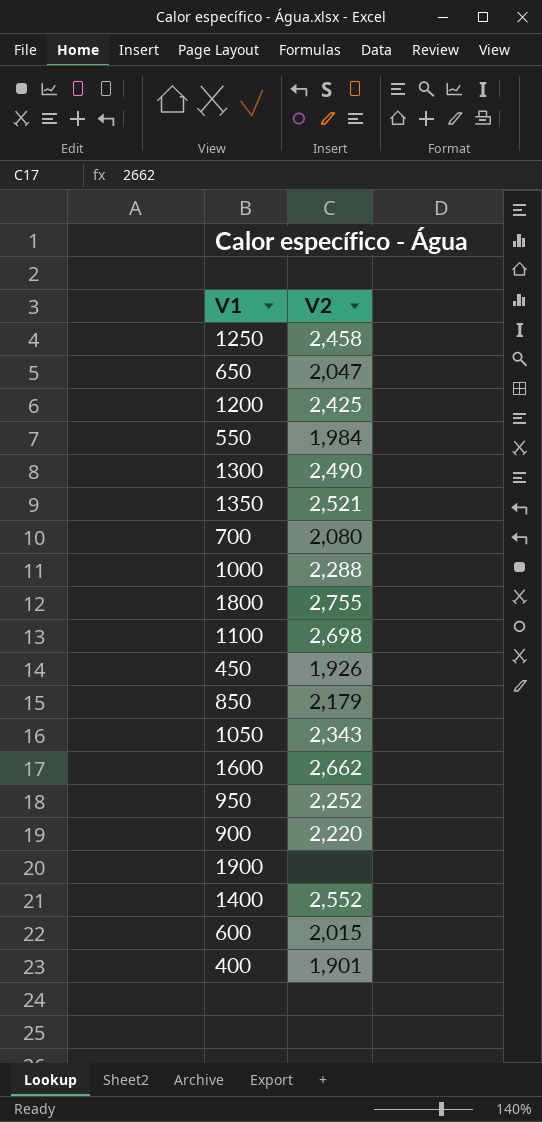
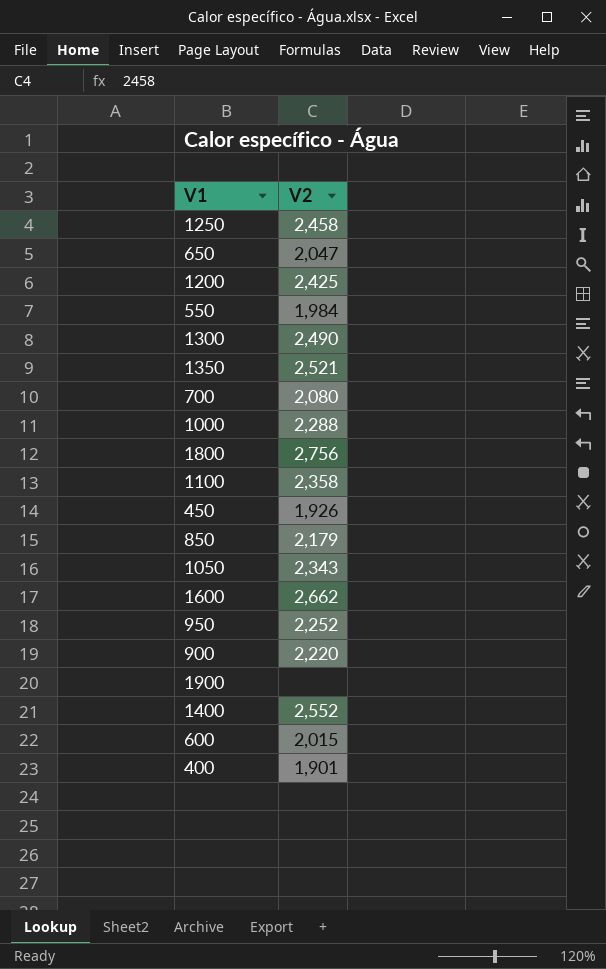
1800 | V2: 2,755 -> 2,756
1100 | V2: 2,698 -> 2,358

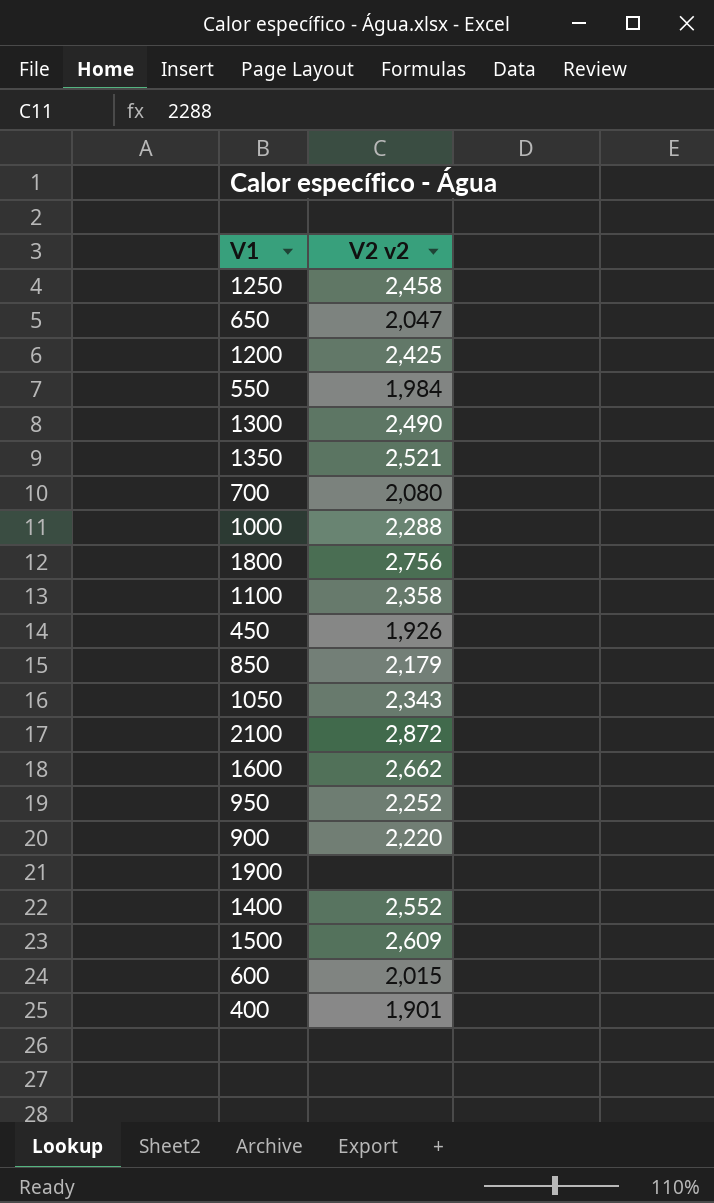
column name: V2 -> V2 v2
row 2100: none -> 2,872
row 1500: none -> 2,609

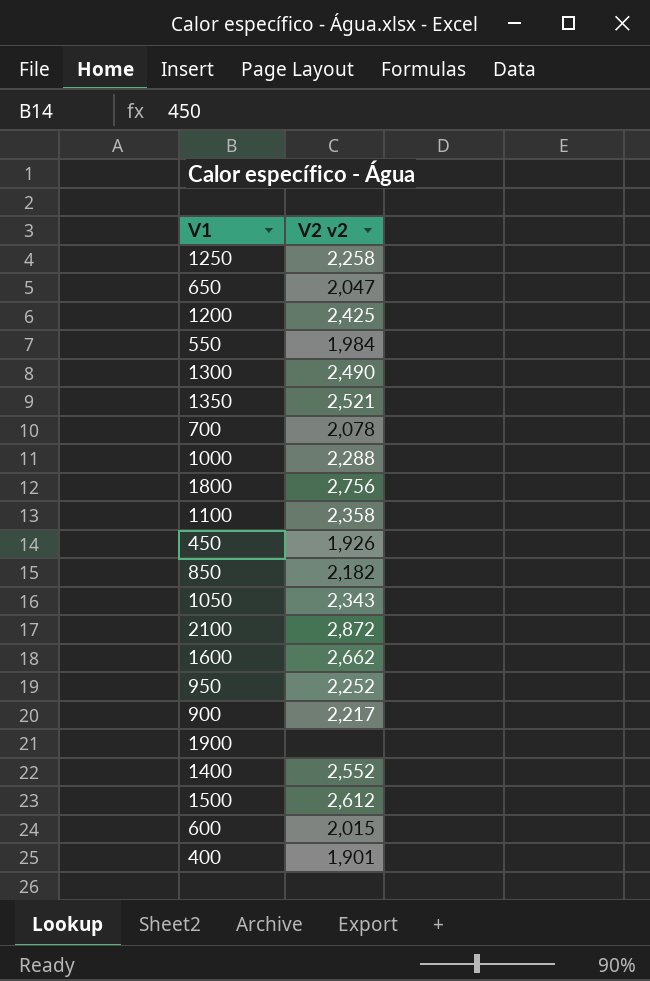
1250 | V2 v2: 2,458 -> 2,258
700 | V2 v2: 2,080 -> 2,078
850 | V2 v2: 2,179 -> 2,182
900 | V2 v2: 2,220 -> 2,217
1500 | V2 v2: 2,609 -> 2,612

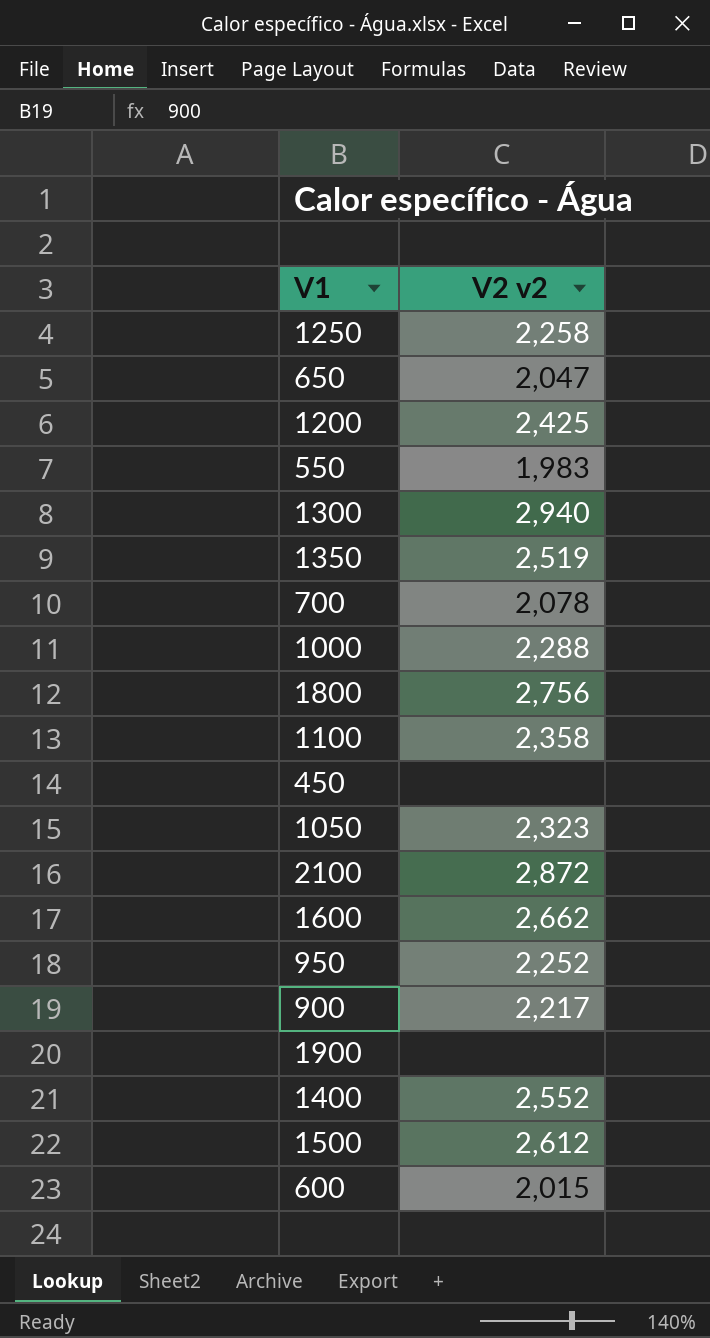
row 850: 2,182 -> none
row 400: 1,901 -> none
550 | V2 v2: 1,984 -> 1,983
1300 | V2 v2: 2,490 -> 2,940
1350 | V2 v2: 2,521 -> 2,519
450 | V2 v2: 1,926 -> none
1050 | V2 v2: 2,343 -> 2,323

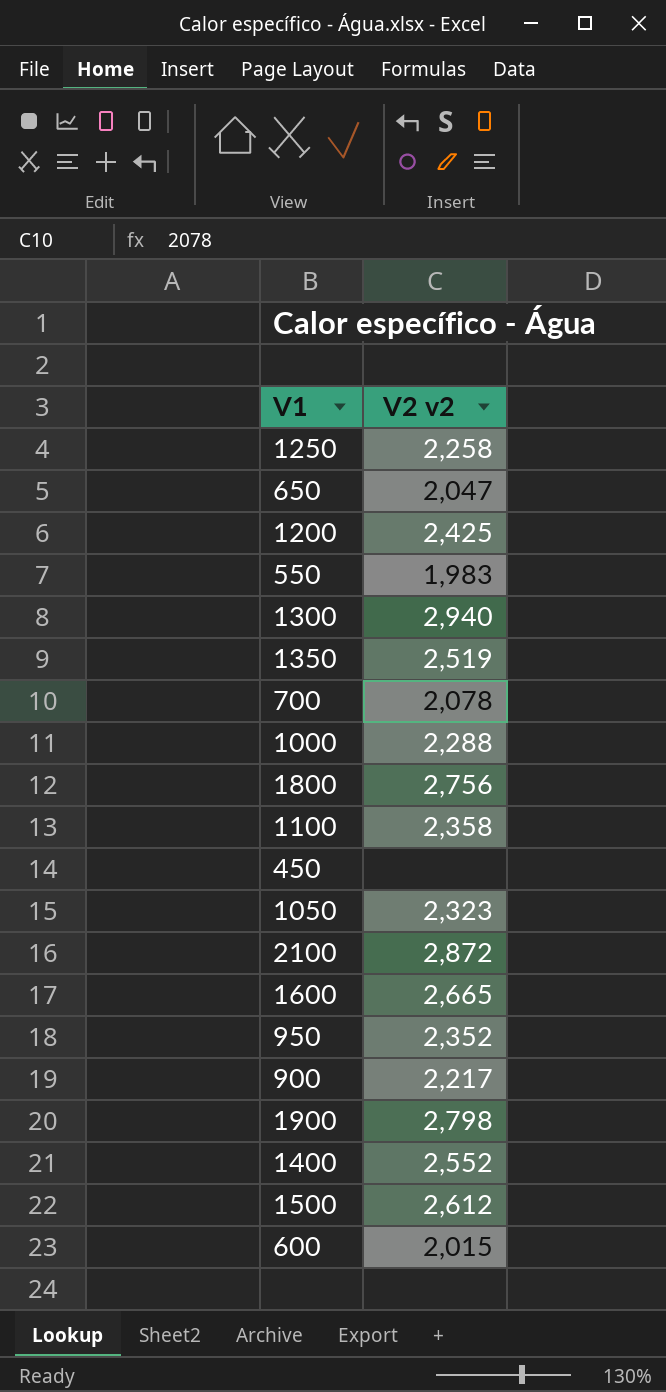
1600 | V2 v2: 2,662 -> 2,665
950 | V2 v2: 2,252 -> 2,352
1900 | V2 v2: none -> 2,798

